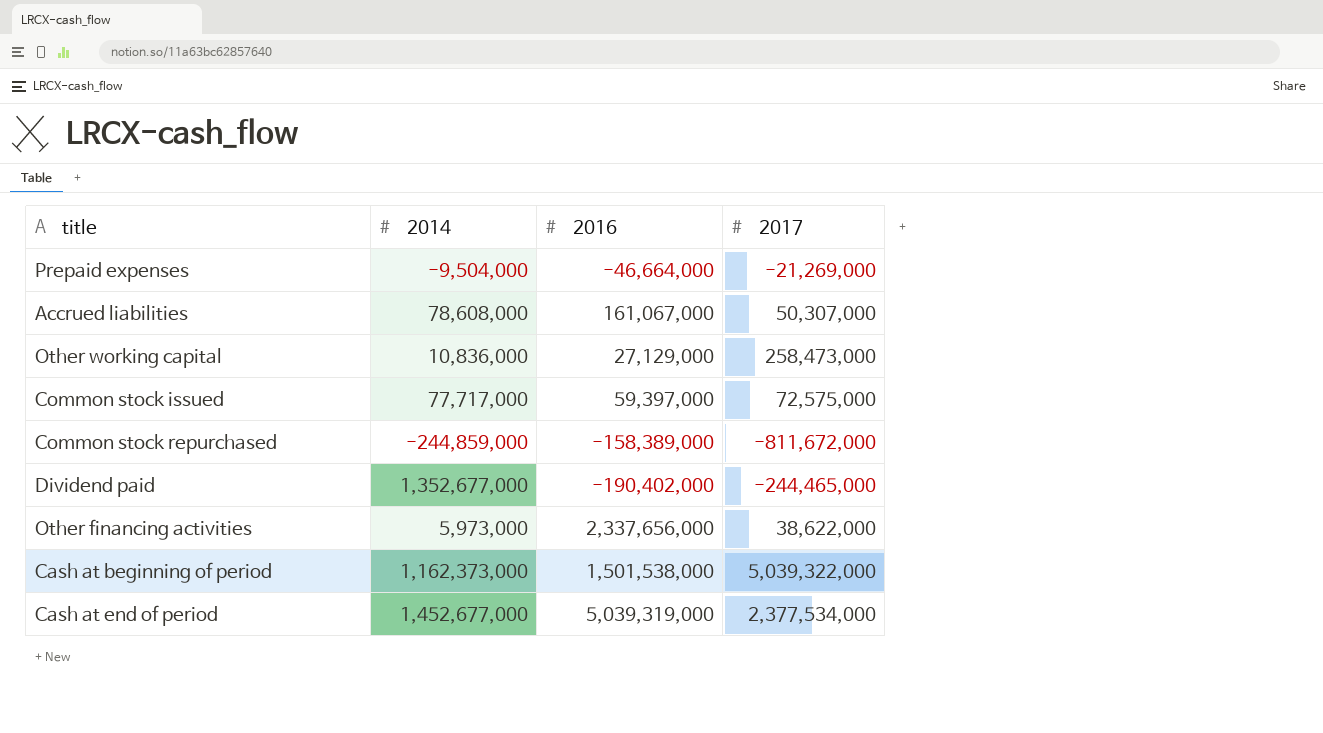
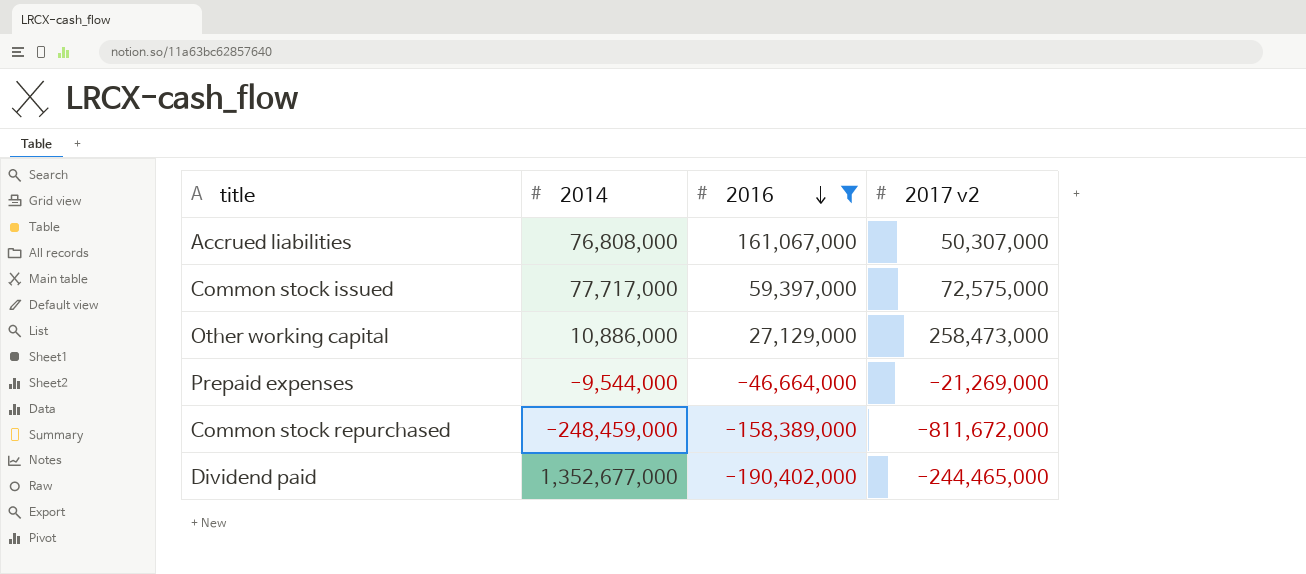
filter: none -> 2016 <= 161,067,000
row order: none -> 2016 descending
column name: 2017 -> 2017 v2
Accrued liabilities | 2014: 78,608,000 -> 76,808,000
Other working capital | 2014: 10,836,000 -> 10,886,000
Prepaid expenses | 2014: -9,504,000 -> -9,544,000
Common stock repurchased | 2014: -244,859,000 -> -248,459,000

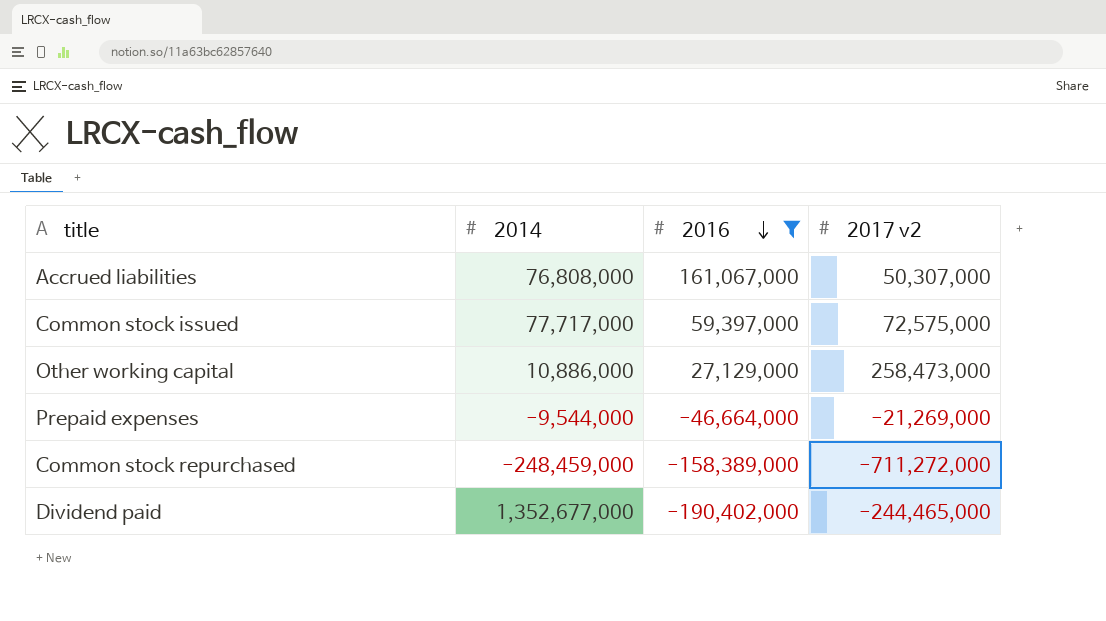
Common stock repurchased | 2017 v2: -811,672,000 -> -711,272,000

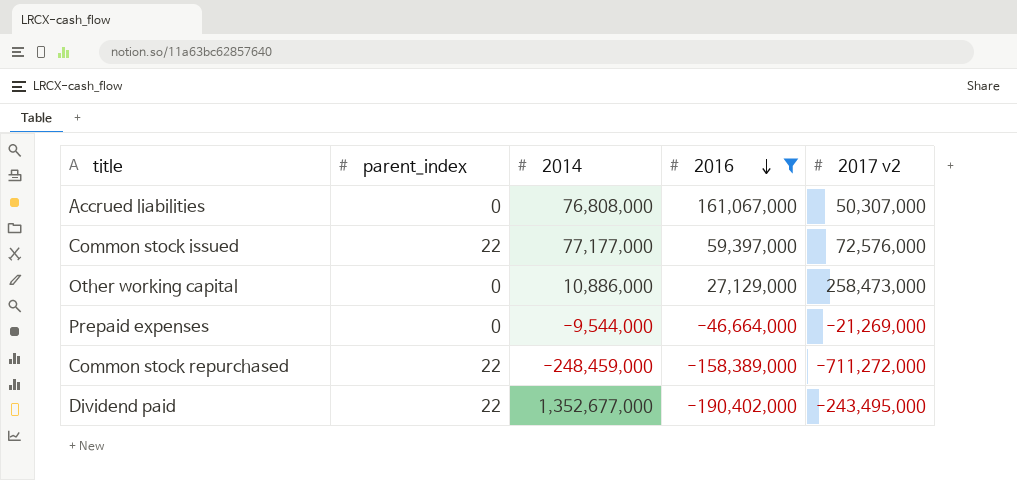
column parent_index | position: none -> 2
Common stock issued | 2014: 77,717,000 -> 77,177,000
Common stock issued | 2017 v2: 72,575,000 -> 72,576,000
Dividend paid | 2017 v2: -244,465,000 -> -243,495,000

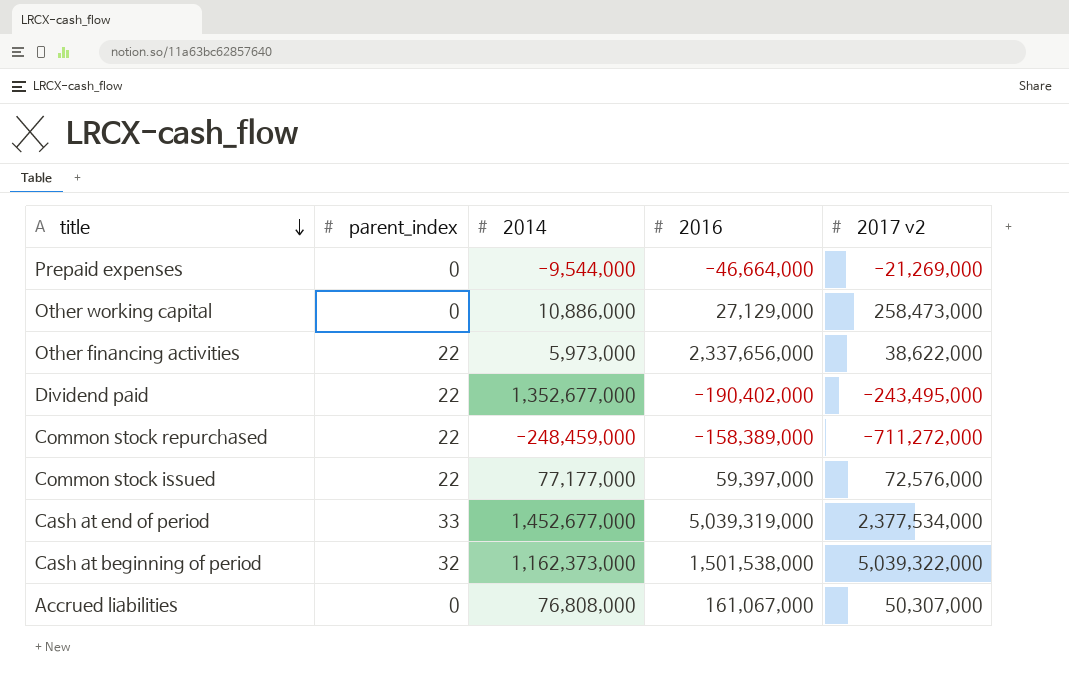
filter: 2016 <= 161,067,000 -> none
row order: 2016 descending -> title descending

